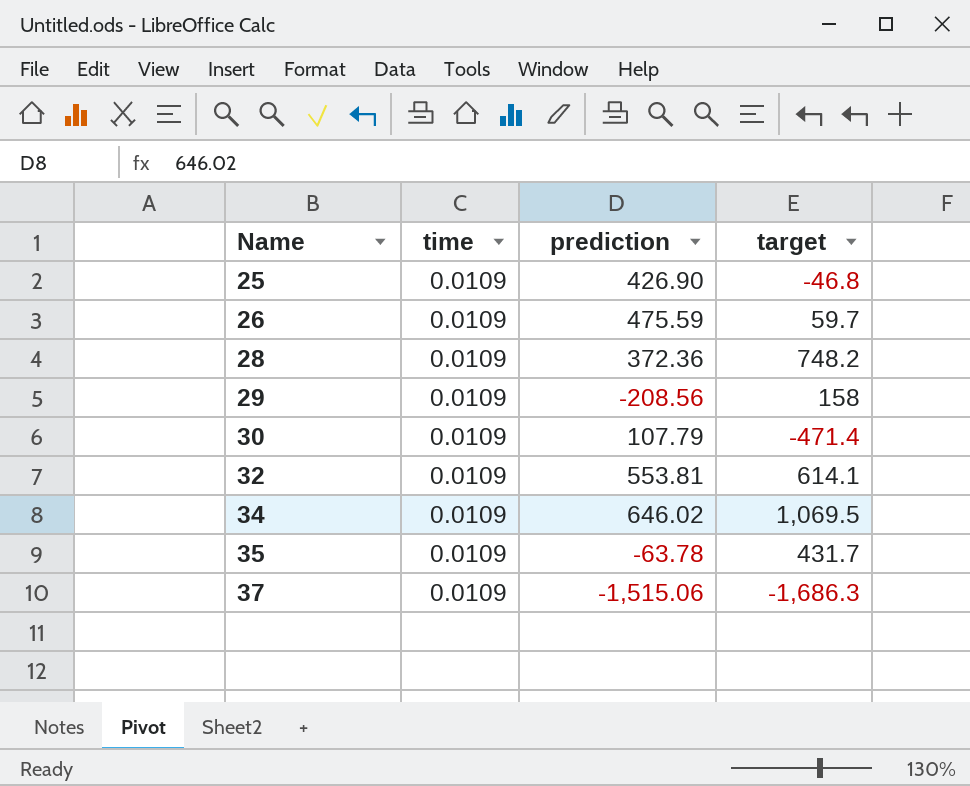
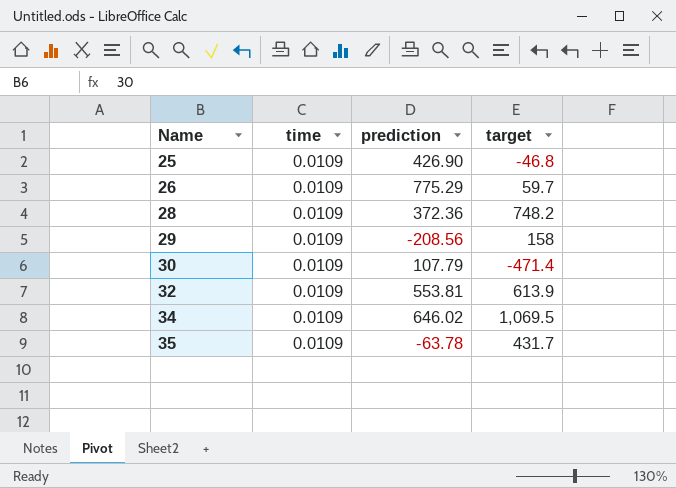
row 37: 0.0109 | -1,515.06 | -1,686.3 -> none
26 | prediction: 475.59 -> 775.29
32 | target: 614.1 -> 613.9

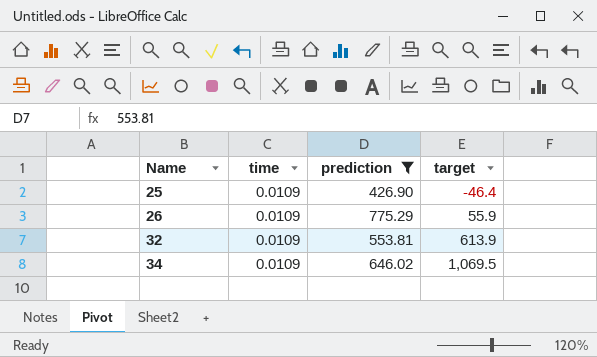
filter: none -> prediction >= 426.90
25 | target: -46.8 -> -46.4
26 | target: 59.7 -> 55.9

